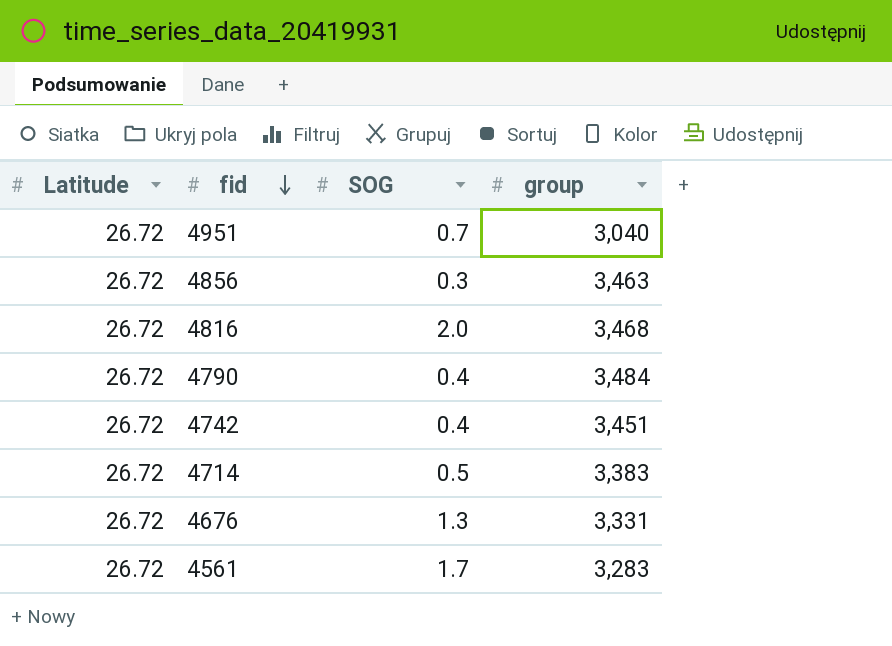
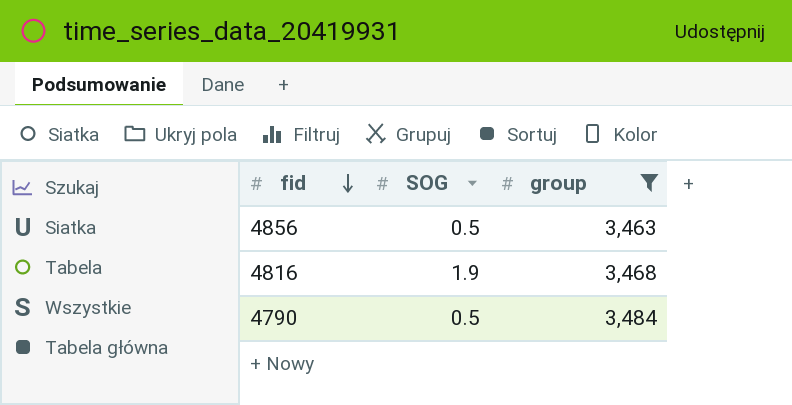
filter: none -> group >= 3,463
column Latitude | position: 1 -> none
4856 | SOG: 0.3 -> 0.5
4816 | SOG: 2.0 -> 1.9
4790 | SOG: 0.4 -> 0.5

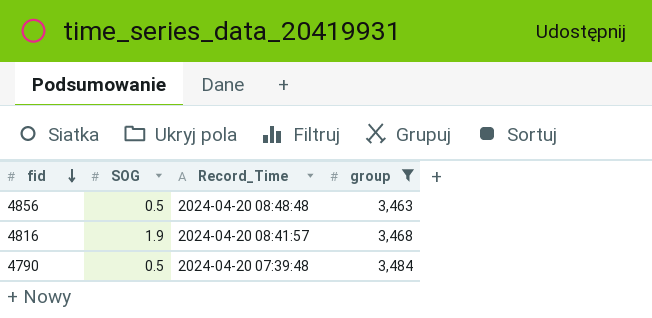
column Record_Time | position: none -> 3

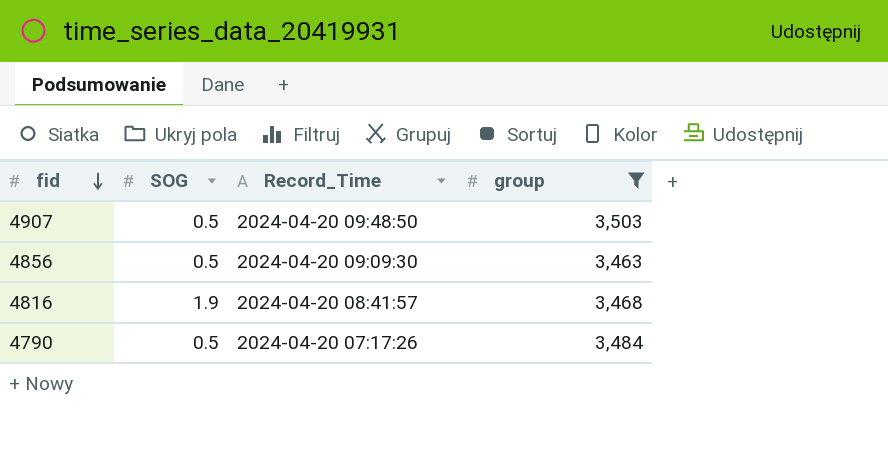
row 4907: none -> 0.5 | 2024-04-20 09:48:50 | 3,503
4856 | Record_Time: 2024-04-20 08:48:48 -> 2024-04-20 09:09:30
4790 | Record_Time: 2024-04-20 07:39:48 -> 2024-04-20 07:17:26

